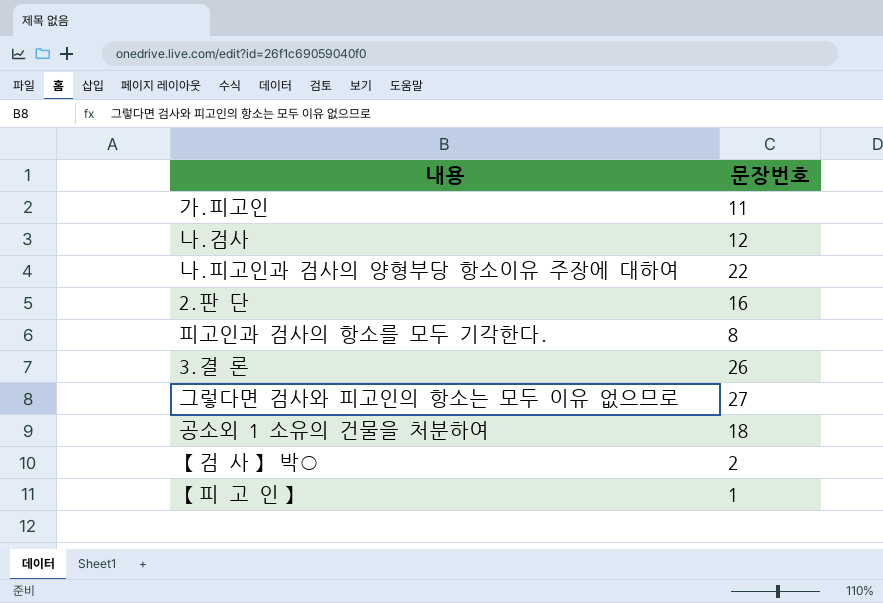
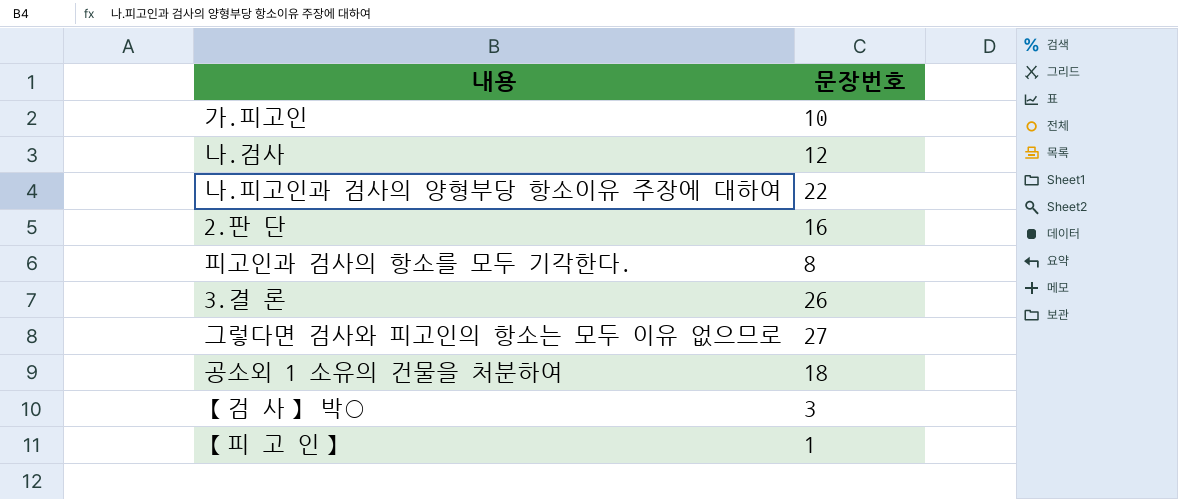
가.피고인 | 문장번호: 11 -> 10
【검 사】 박○ | 문장번호: 2 -> 3

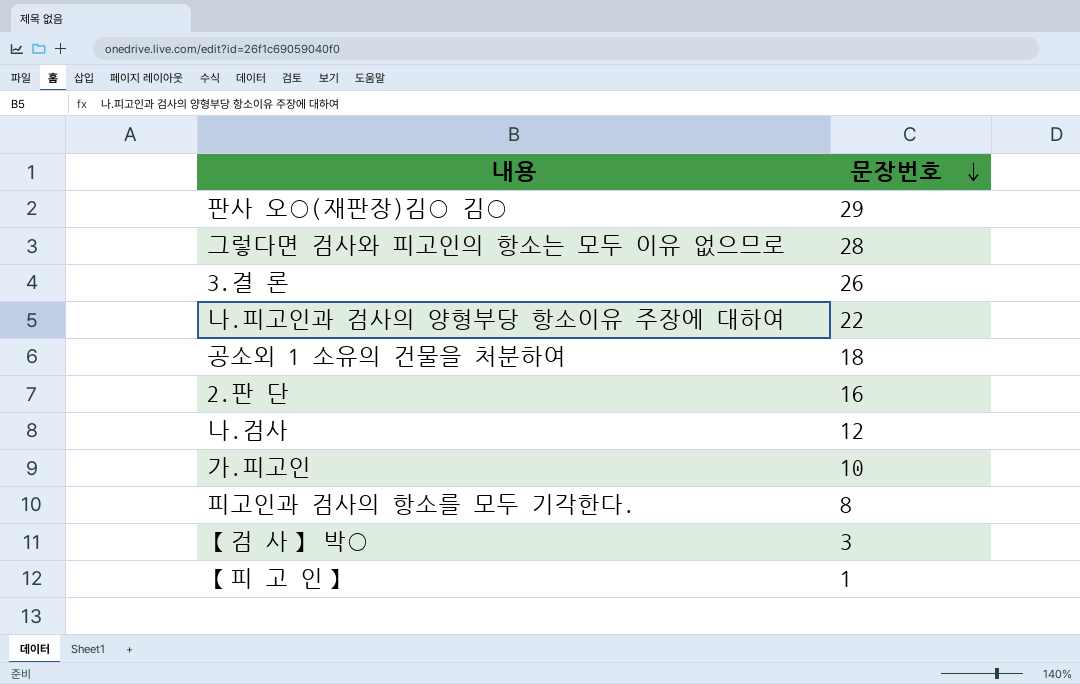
row order: none -> 문장번호 descending
row 판사 오○(재판장)김○ 김○: none -> 29
그렇다면 검사와 피고인의 항소는 모두 이유 없으므로 | 문장번호: 27 -> 28

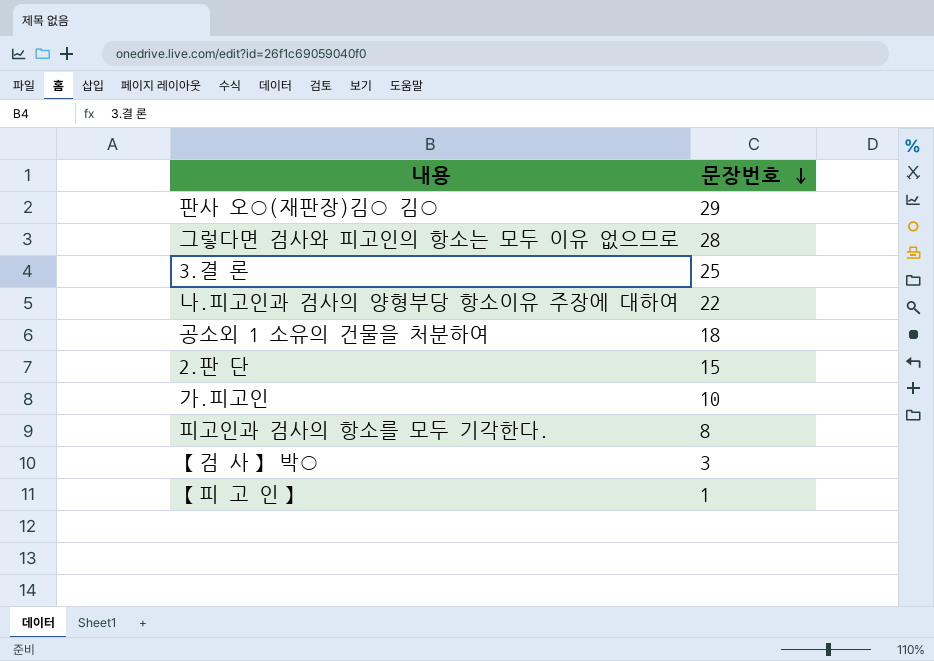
row 나.검사: 12 -> none
3.결 론 | 문장번호: 26 -> 25
2.판 단 | 문장번호: 16 -> 15

